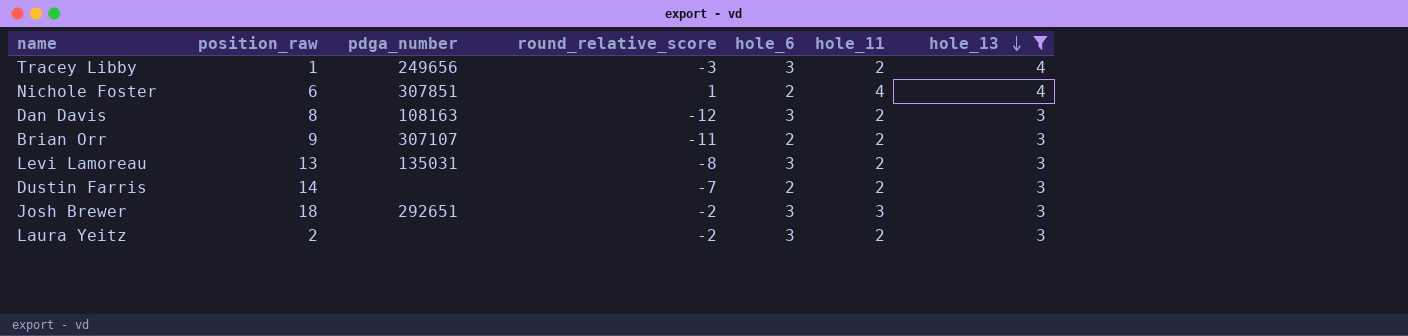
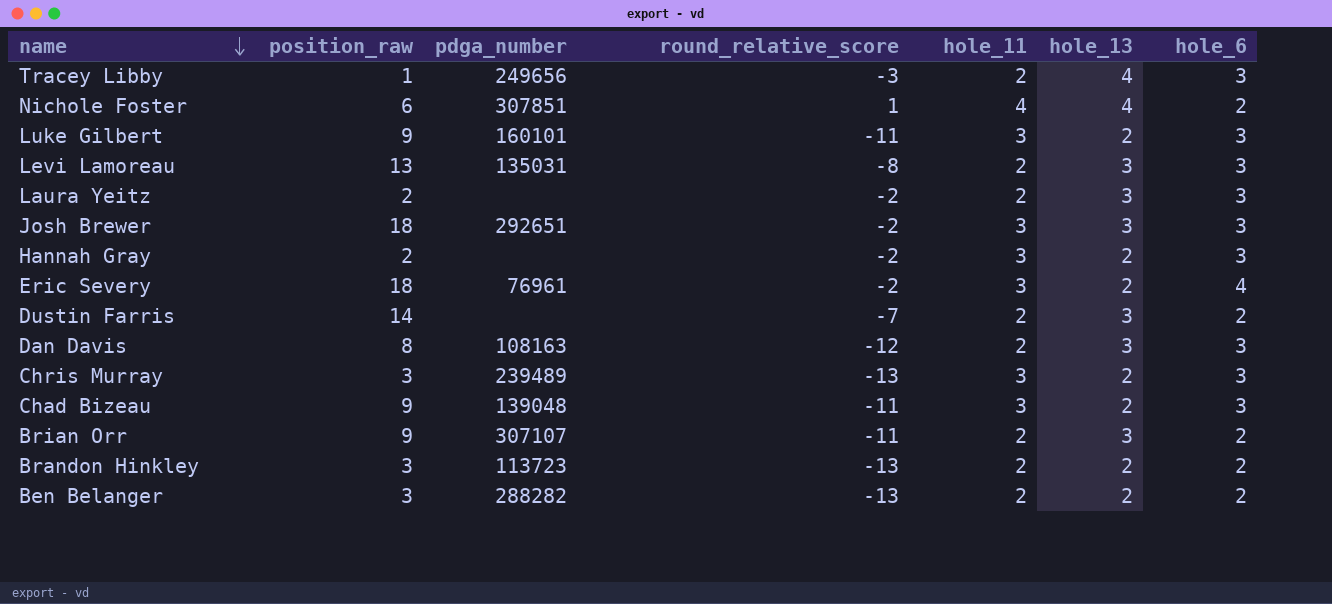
filter: hole_13 != 2 -> none
row order: hole_13 descending -> name descending
column hole_6 | position: 5 -> 7

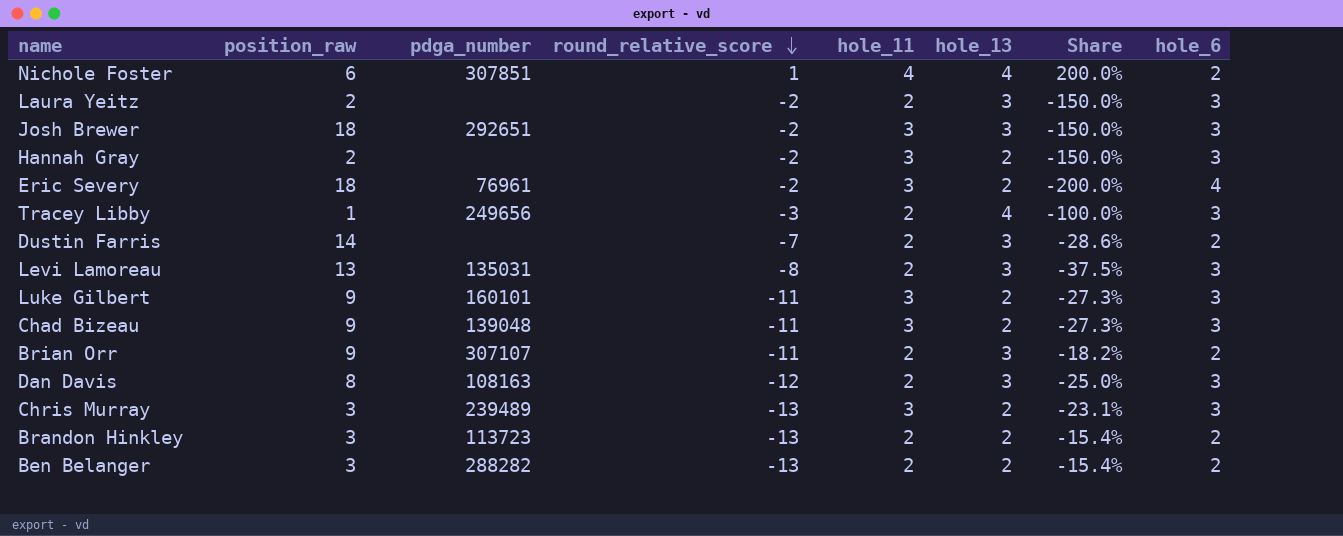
row order: name descending -> round_relative_score descending
column Share | formula: none -> [hole_6] / [round_relative_score]

